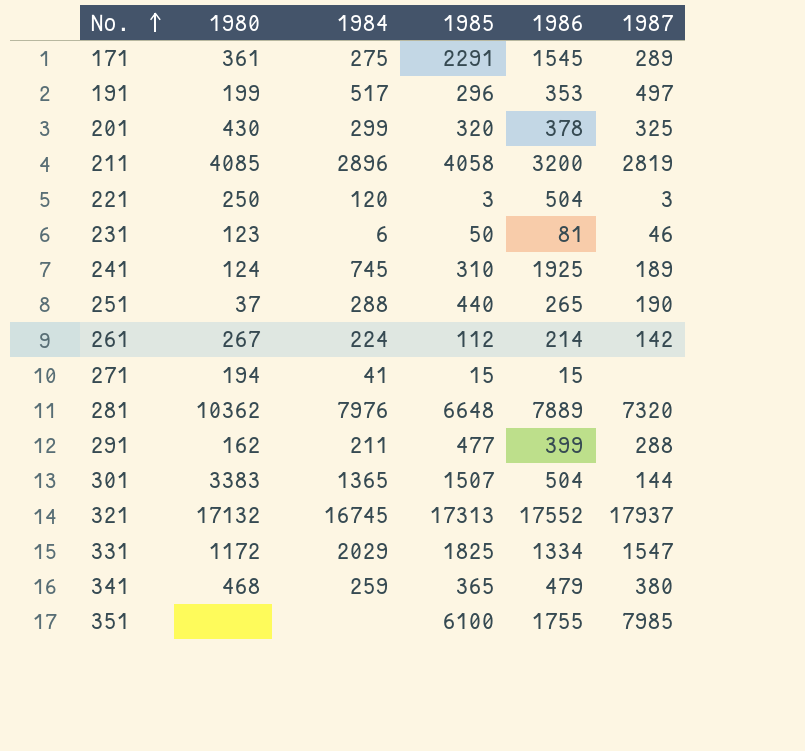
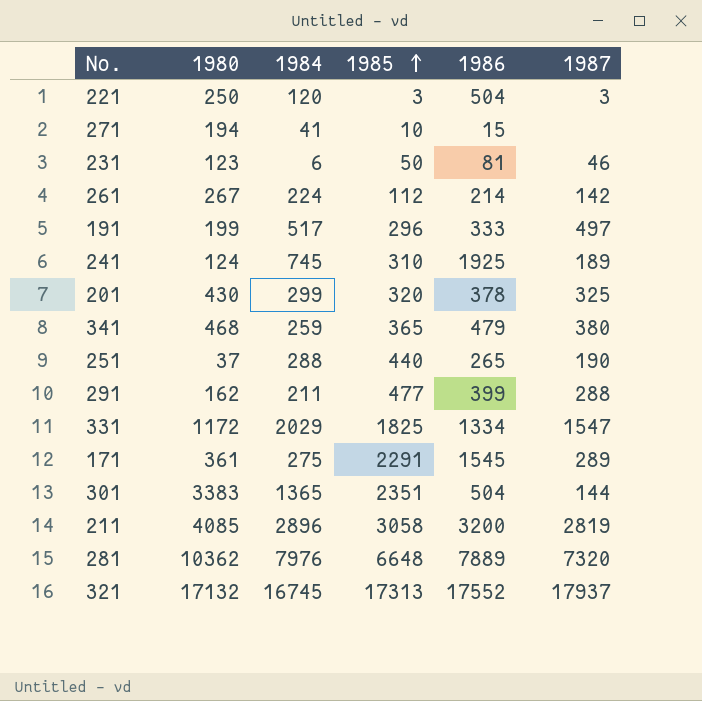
row order: No. ascending -> 1985 ascending
row 351: none | none | 6100 | 1755 | 7985 -> none
271 | 1985: 15 -> 10
191 | 1986: 353 -> 333
301 | 1985: 1507 -> 2351
211 | 1985: 4058 -> 3058

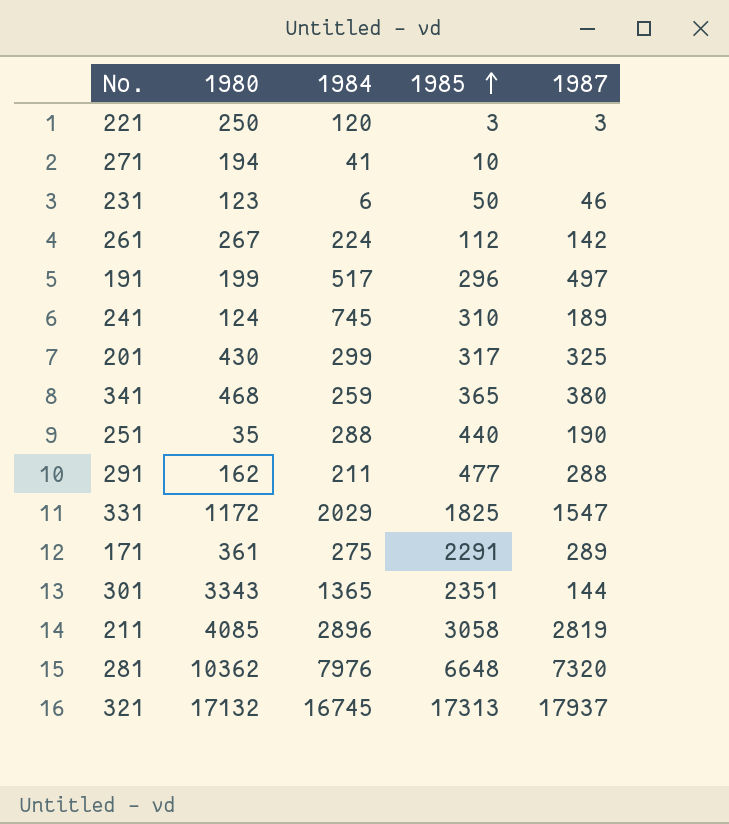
column 1986 | position: 5 -> none
201 | 1985: 320 -> 317
251 | 1980: 37 -> 35
301 | 1980: 3383 -> 3343

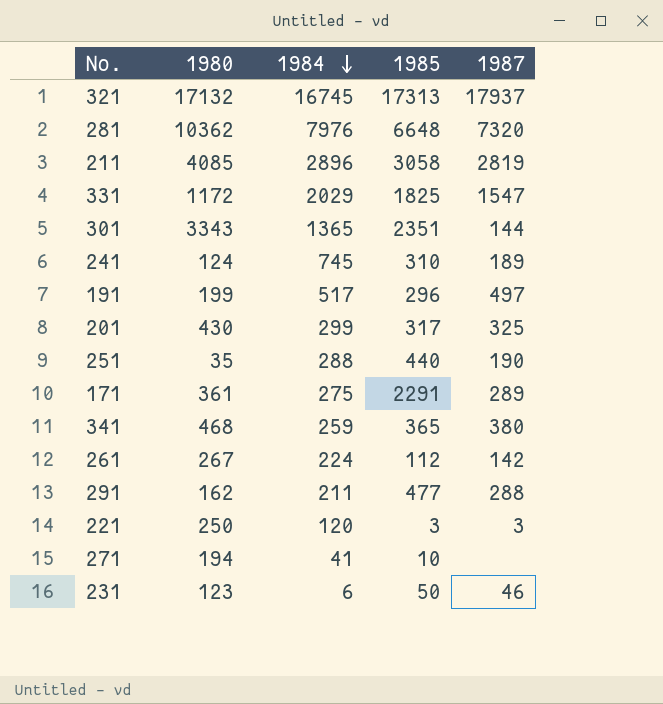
row order: 1985 ascending -> 1984 descending

